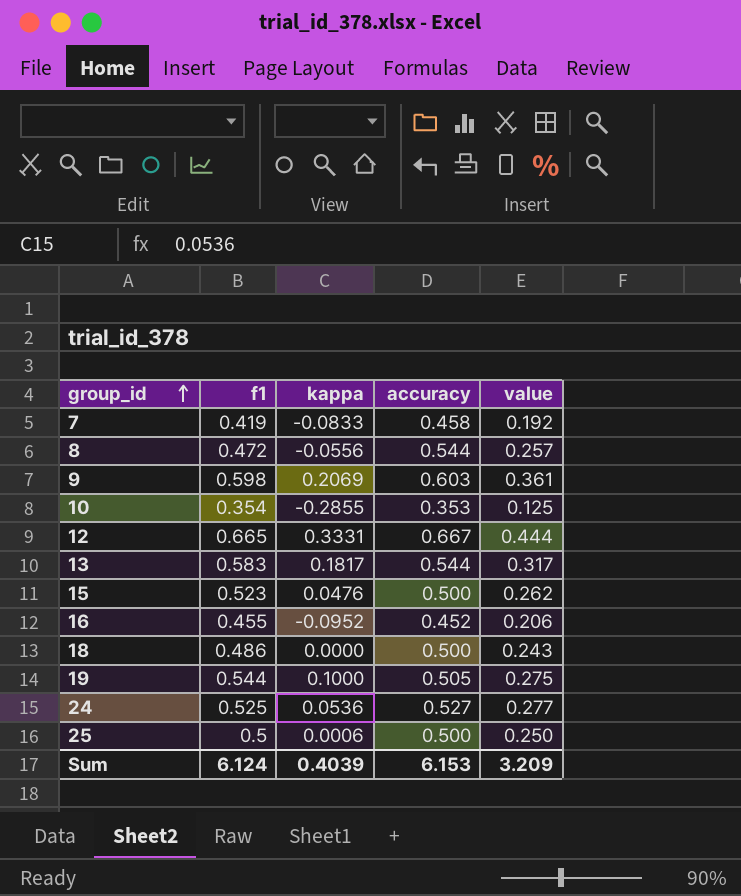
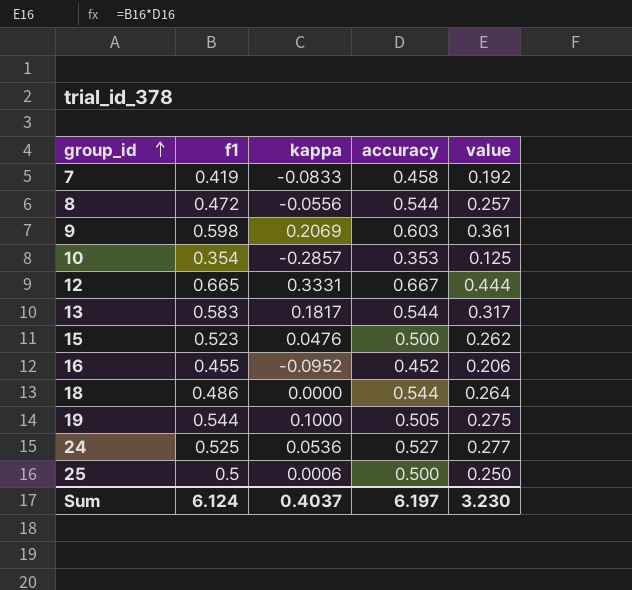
10 | kappa: -0.2855 -> -0.2857
18 | accuracy: 0.500 -> 0.544
18 | value: 0.243 -> 0.264
Sum | kappa: 0.4039 -> 0.4037
Sum | accuracy: 6.153 -> 6.197
Sum | value: 3.209 -> 3.230

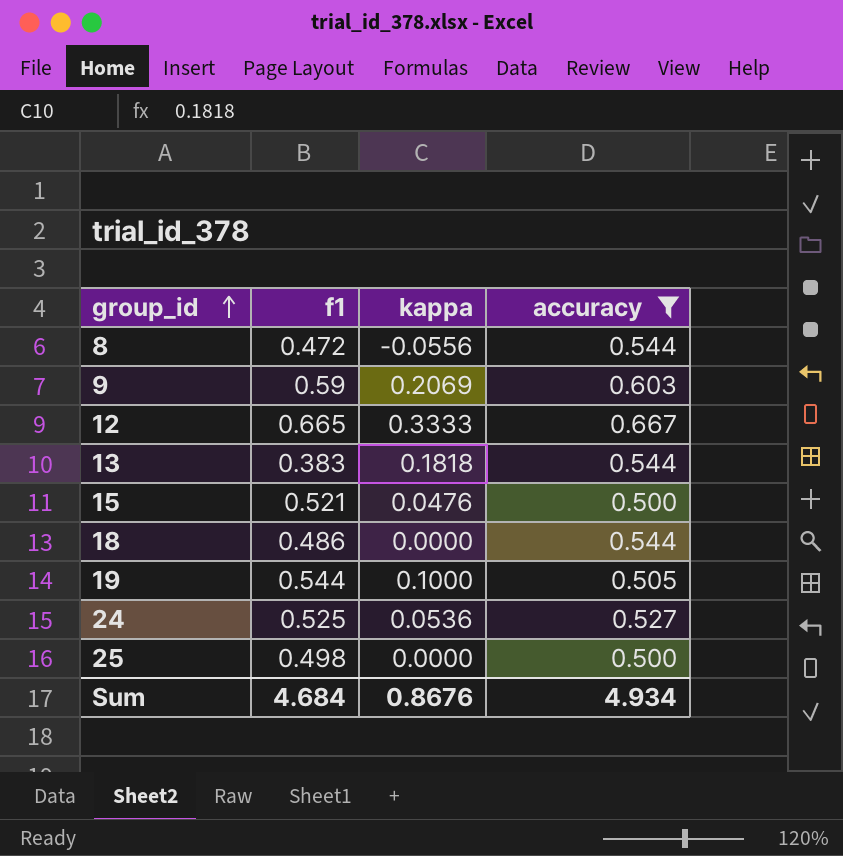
filter: none -> accuracy >= 0.500
column value | formula: [f1] * [accuracy] -> none
9 | f1: 0.598 -> 0.59
12 | kappa: 0.3331 -> 0.3333
13 | f1: 0.583 -> 0.383
13 | kappa: 0.1817 -> 0.1818
15 | f1: 0.523 -> 0.521
25 | f1: 0.5 -> 0.498
25 | kappa: 0.0006 -> 0.0000
Sum | f1: 6.124 -> 4.684
Sum | kappa: 0.4037 -> 0.8676
Sum | accuracy: 6.197 -> 4.934

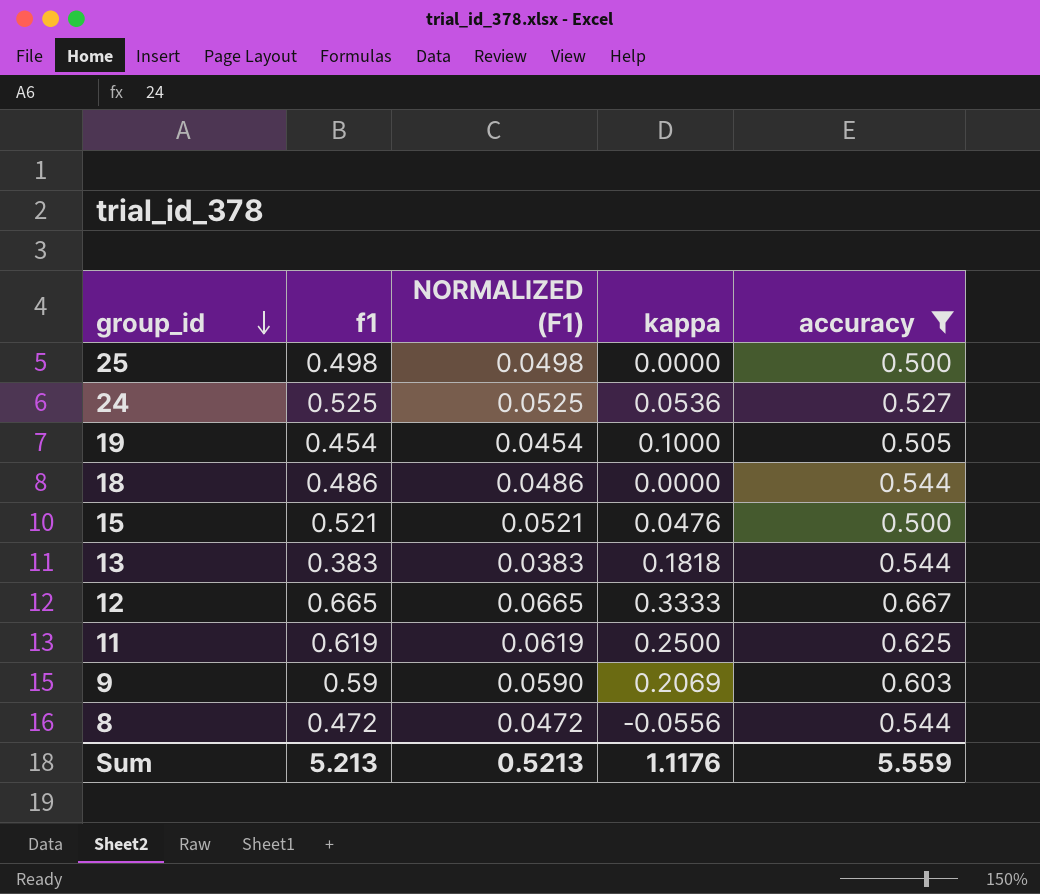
row order: group_id ascending -> group_id descending
column NORMALIZED (F1) | formula: none -> [f1] * 0.1
19 | f1: 0.544 -> 0.454
row 11: none -> 0.619 | 0.0619 | 0.2500 | 0.625
Sum | f1: 4.684 -> 5.213
Sum | kappa: 0.8676 -> 1.1176
Sum | accuracy: 4.934 -> 5.559

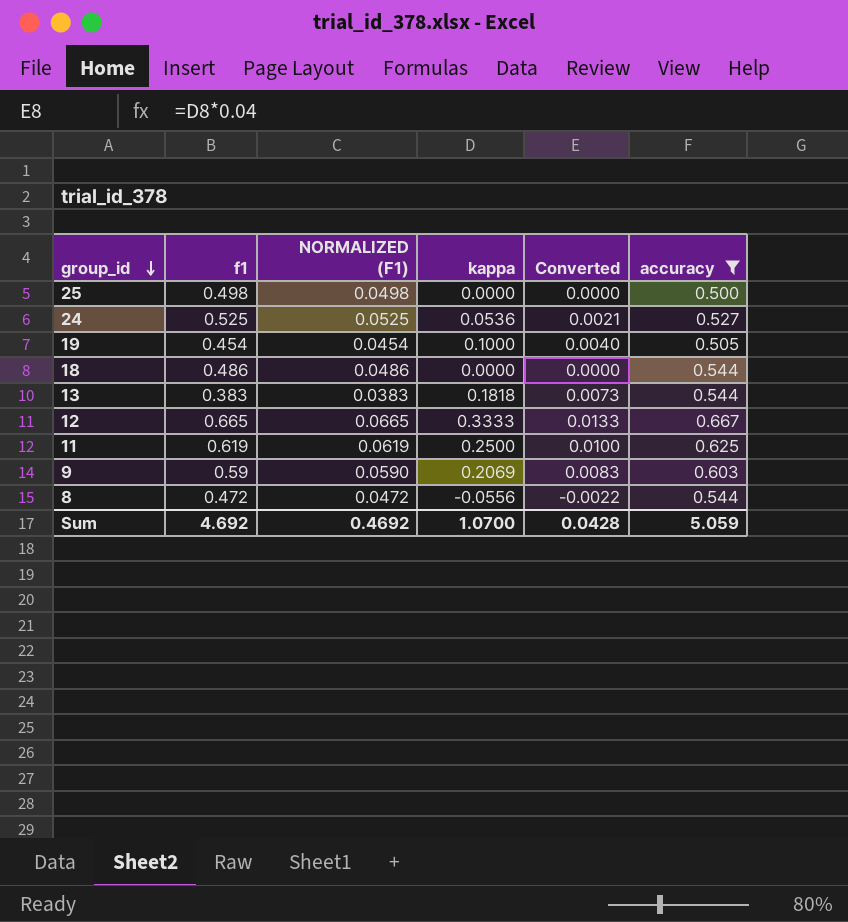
column Converted | formula: none -> [kappa] * 0.04
row 15: 0.521 | 0.0521 | 0.0476 | 0.500 -> none
Sum | f1: 5.213 -> 4.692
Sum | NORMALIZED (F1): 0.5213 -> 0.4692
Sum | kappa: 1.1176 -> 1.0700
Sum | accuracy: 5.559 -> 5.059

